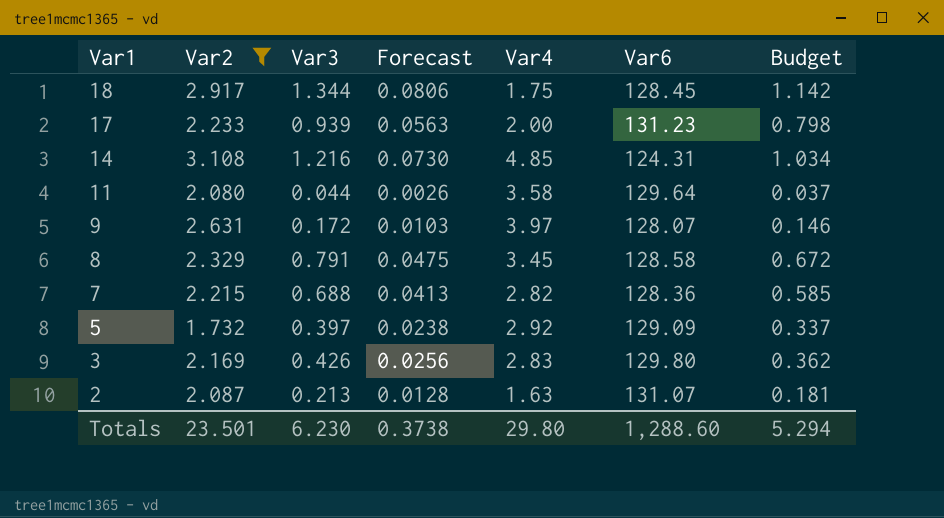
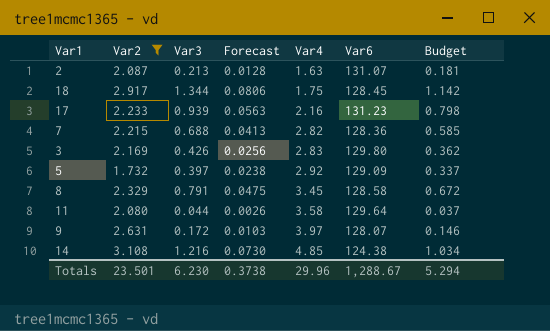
row order: Var1 descending -> Var4 ascending
17 | Var4: 2.00 -> 2.16
14 | Var6: 124.31 -> 124.38
Totals | Var4: 29.80 -> 29.96
Totals | Var6: 1,288.60 -> 1,288.67

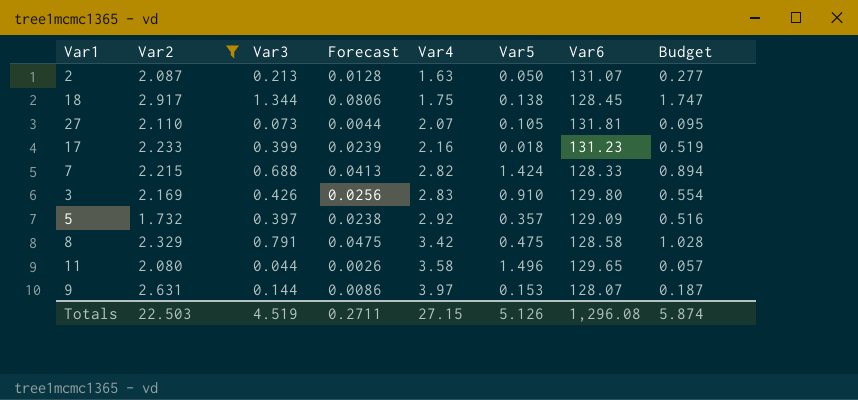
column Var5 | position: none -> 6
column Budget | formula: [Var3] * 0.85 -> [Var3] * 1.3
row 14: 3.108 | 1.216 | 0.0730 | 4.85 | 124.38 | 1.034 -> none
row 27: none -> 2.110 | 0.073 | 0.0044 | 2.07 | 0.105 | 131.81 | 0.095
17 | Var3: 0.939 -> 0.399
17 | Forecast: 0.0563 -> 0.0239
7 | Var6: 128.36 -> 128.33
8 | Var4: 3.45 -> 3.42
11 | Var6: 129.64 -> 129.65
9 | Var3: 0.172 -> 0.144
9 | Forecast: 0.0103 -> 0.0086
Totals | Var2: 23.501 -> 22.503
Totals | Var3: 6.230 -> 4.519
Totals | Forecast: 0.3738 -> 0.2711
Totals | Var4: 29.96 -> 27.15
Totals | Var6: 1,288.67 -> 1,296.08
Totals | Budget: 5.294 -> 5.874

